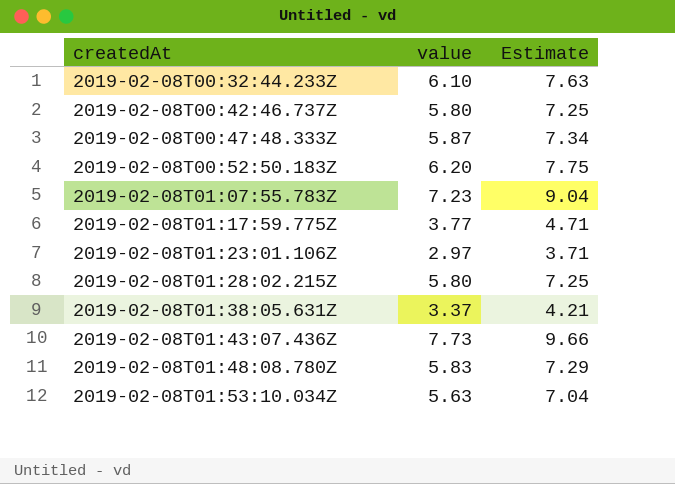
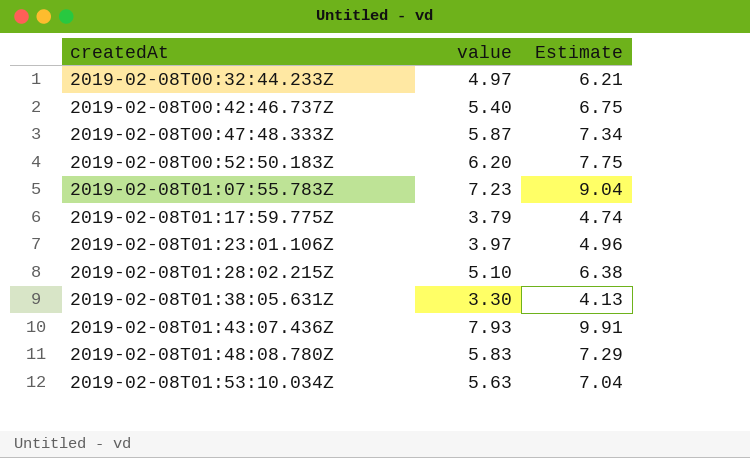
2019-02-08T00:32:44.233Z | value: 6.10 -> 4.97
2019-02-08T00:32:44.233Z | Estimate: 7.63 -> 6.21
2019-02-08T00:42:46.737Z | value: 5.80 -> 5.40
2019-02-08T00:42:46.737Z | Estimate: 7.25 -> 6.75
2019-02-08T01:17:59.775Z | value: 3.77 -> 3.79
2019-02-08T01:17:59.775Z | Estimate: 4.71 -> 4.74
2019-02-08T01:23:01.106Z | value: 2.97 -> 3.97
2019-02-08T01:23:01.106Z | Estimate: 3.71 -> 4.96
2019-02-08T01:28:02.215Z | value: 5.80 -> 5.10
2019-02-08T01:28:02.215Z | Estimate: 7.25 -> 6.38
2019-02-08T01:38:05.631Z | value: 3.37 -> 3.30
2019-02-08T01:38:05.631Z | Estimate: 4.21 -> 4.13
2019-02-08T01:43:07.436Z | value: 7.73 -> 7.93
2019-02-08T01:43:07.436Z | Estimate: 9.66 -> 9.91

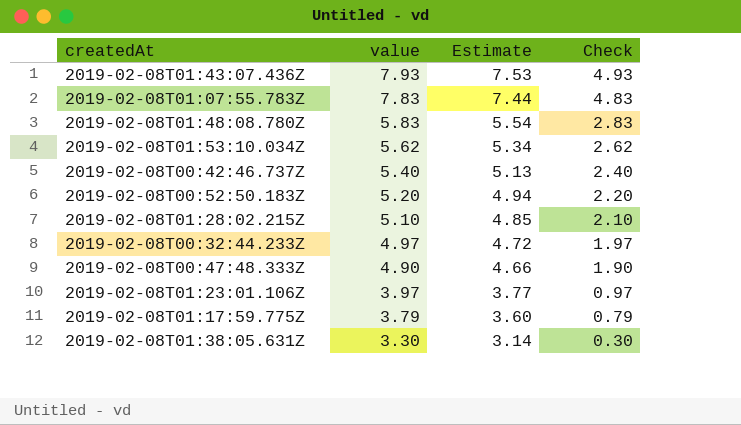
row order: createdAt ascending -> value descending
column Estimate | formula: [value] * 1.25 -> [value] * 0.95
column Check | formula: none -> [value] - 3
2019-02-08T01:07:55.783Z | value: 7.23 -> 7.83
2019-02-08T01:53:10.034Z | value: 5.63 -> 5.62
2019-02-08T00:52:50.183Z | value: 6.20 -> 5.20
2019-02-08T00:47:48.333Z | value: 5.87 -> 4.90

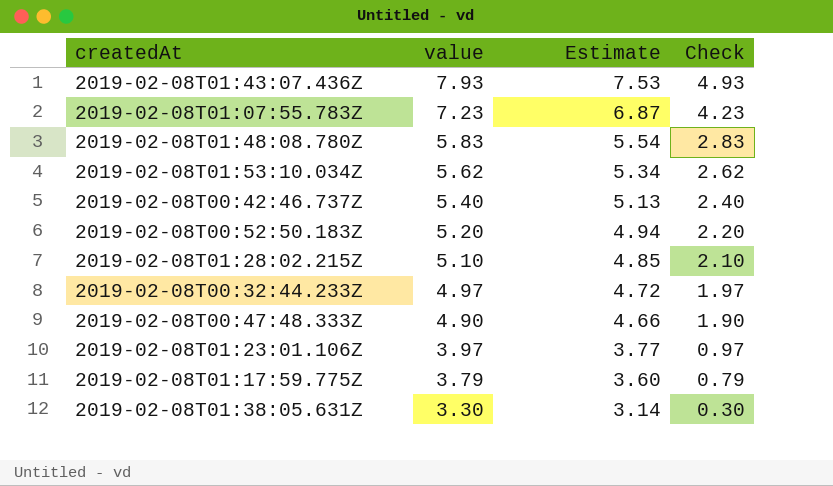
2019-02-08T01:07:55.783Z | value: 7.83 -> 7.23
2019-02-08T01:07:55.783Z | Estimate: 7.44 -> 6.87
2019-02-08T01:07:55.783Z | Check: 4.83 -> 4.23

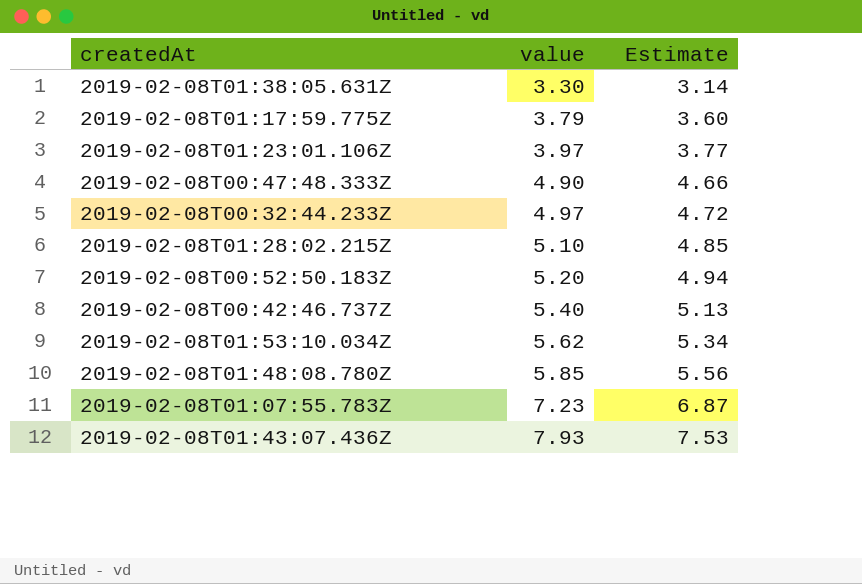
row order: value descending -> value ascending
column Check | formula: [value] - 3 -> none
2019-02-08T01:48:08.780Z | value: 5.83 -> 5.85
2019-02-08T01:48:08.780Z | Estimate: 5.54 -> 5.56

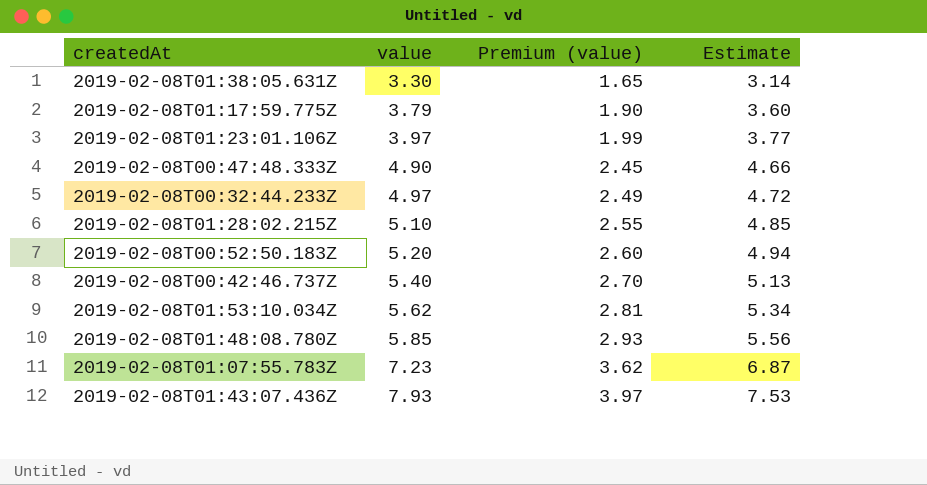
column Premium (value) | formula: none -> [value] * 0.5

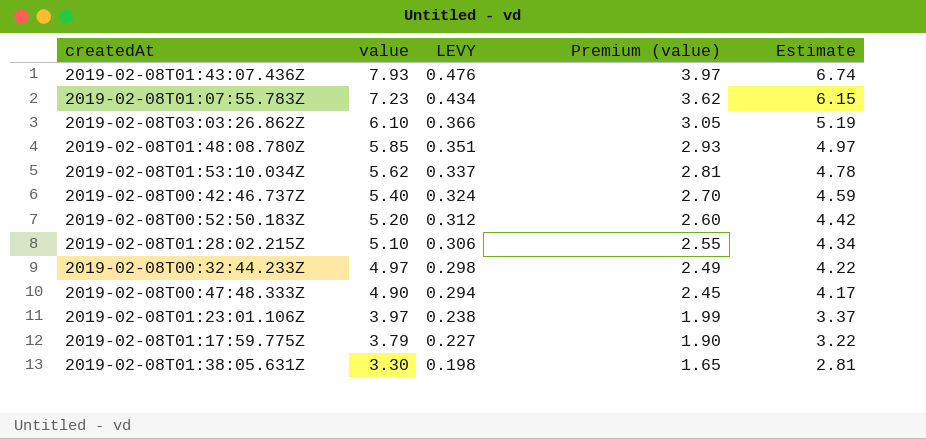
row order: value ascending -> value descending
column LEVY | formula: none -> [value] * 0.06
column Estimate | formula: [value] * 0.95 -> [value] * 0.85
row 2019-02-08T03:03:26.862Z: none -> 6.10 | 0.366 | 3.05 | 5.19

